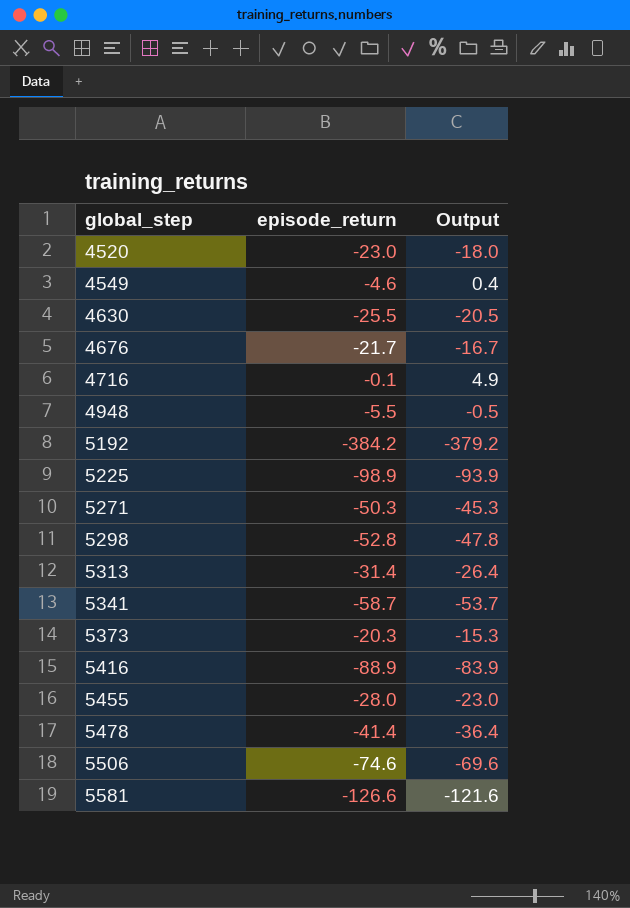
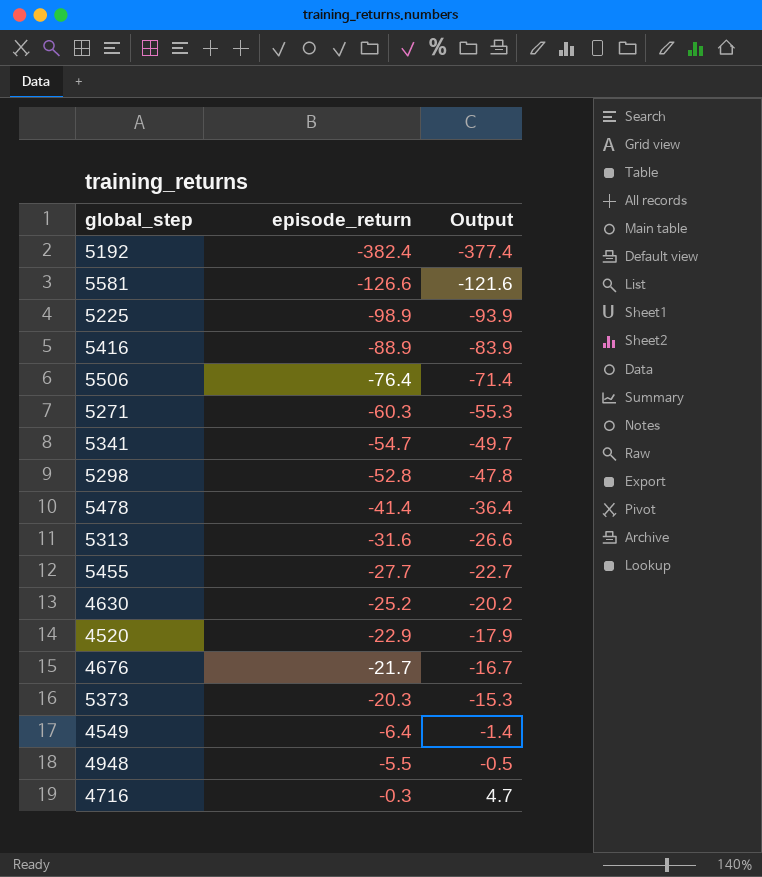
row order: global_step ascending -> episode_return ascending
5192 | episode_return: -384.2 -> -382.4
5192 | Output: -379.2 -> -377.4
5506 | episode_return: -74.6 -> -76.4
5506 | Output: -69.6 -> -71.4
5271 | episode_return: -50.3 -> -60.3
5271 | Output: -45.3 -> -55.3
5341 | episode_return: -58.7 -> -54.7
5341 | Output: -53.7 -> -49.7
5313 | episode_return: -31.4 -> -31.6
5313 | Output: -26.4 -> -26.6
5455 | episode_return: -28.0 -> -27.7
5455 | Output: -23.0 -> -22.7
4630 | episode_return: -25.5 -> -25.2
4630 | Output: -20.5 -> -20.2
4520 | episode_return: -23.0 -> -22.9
4520 | Output: -18.0 -> -17.9
4549 | episode_return: -4.6 -> -6.4
4549 | Output: 0.4 -> -1.4
4716 | episode_return: -0.1 -> -0.3
4716 | Output: 4.9 -> 4.7

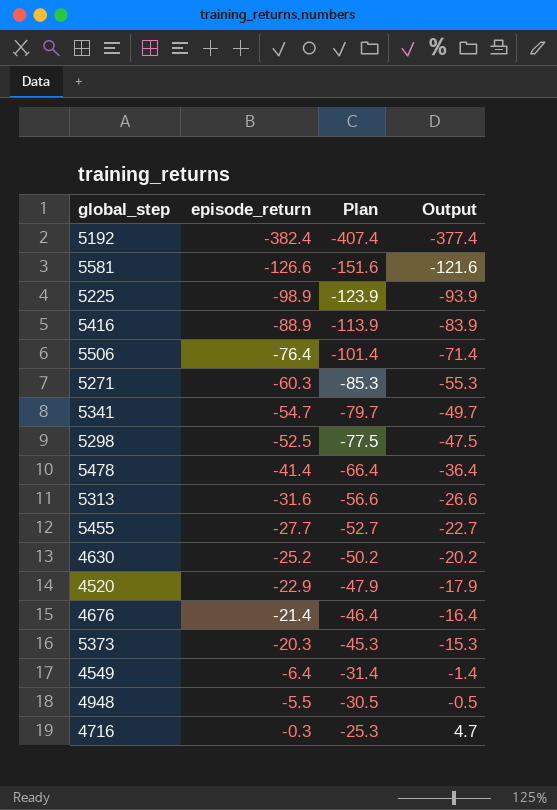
column Plan | formula: none -> [episode_return] - 25
5298 | episode_return: -52.8 -> -52.5
5298 | Output: -47.8 -> -47.5
4676 | episode_return: -21.7 -> -21.4
4676 | Output: -16.7 -> -16.4

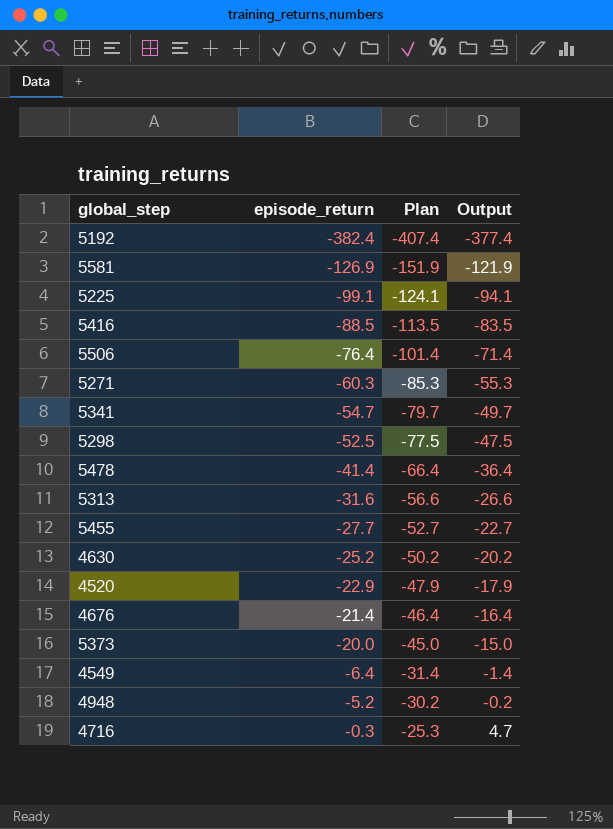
5581 | episode_return: -126.6 -> -126.9
5581 | Plan: -151.6 -> -151.9
5581 | Output: -121.6 -> -121.9
5225 | episode_return: -98.9 -> -99.1
5225 | Plan: -123.9 -> -124.1
5225 | Output: -93.9 -> -94.1
5416 | episode_return: -88.9 -> -88.5
5416 | Plan: -113.9 -> -113.5
5416 | Output: -83.9 -> -83.5
5373 | episode_return: -20.3 -> -20.0
5373 | Plan: -45.3 -> -45.0
5373 | Output: -15.3 -> -15.0
4948 | episode_return: -5.5 -> -5.2
4948 | Plan: -30.5 -> -30.2
4948 | Output: -0.5 -> -0.2

